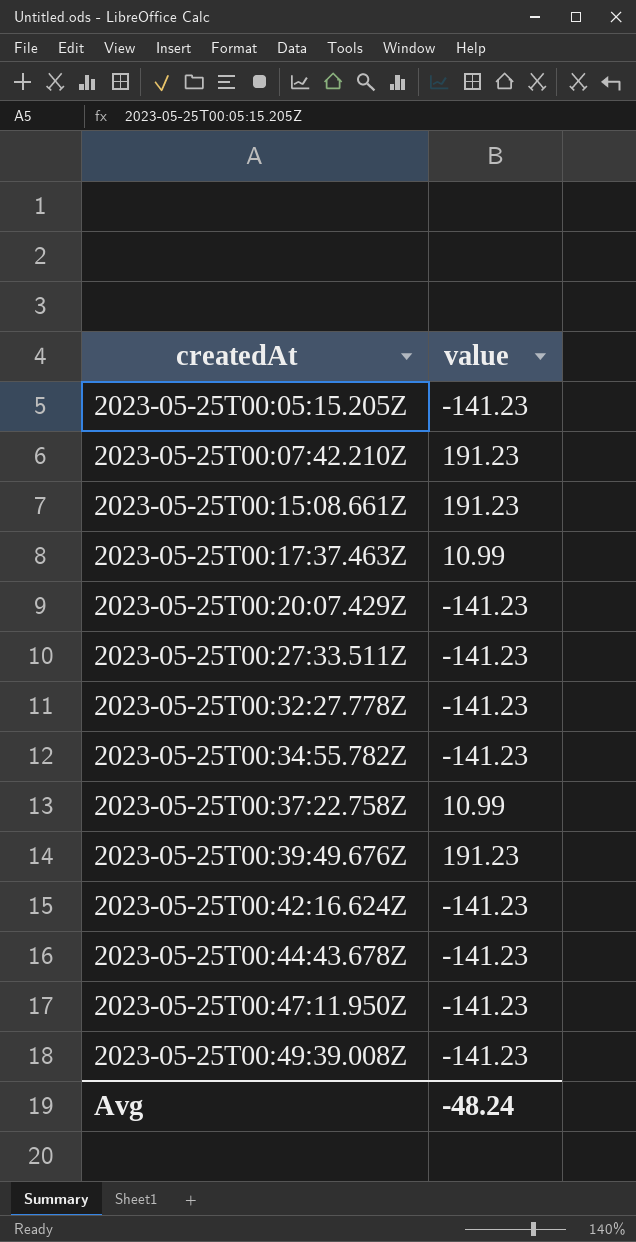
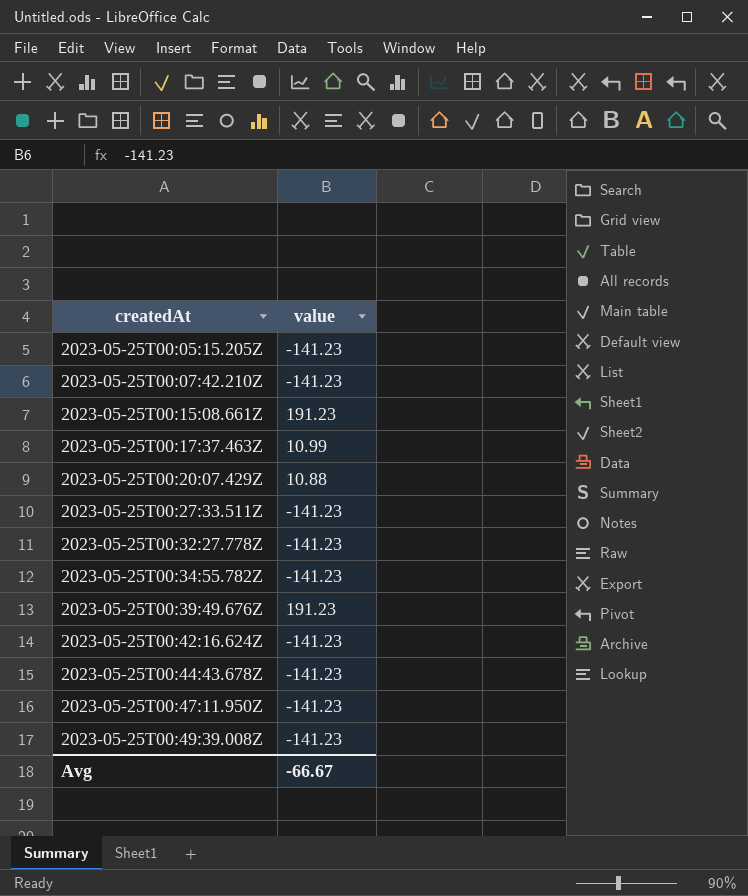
row 2023-05-25T00:37:22.758Z: 10.99 -> none
2023-05-25T00:07:42.210Z | value: 191.23 -> -141.23
2023-05-25T00:20:07.429Z | value: -141.23 -> 10.88
Avg | value: -48.24 -> -66.67

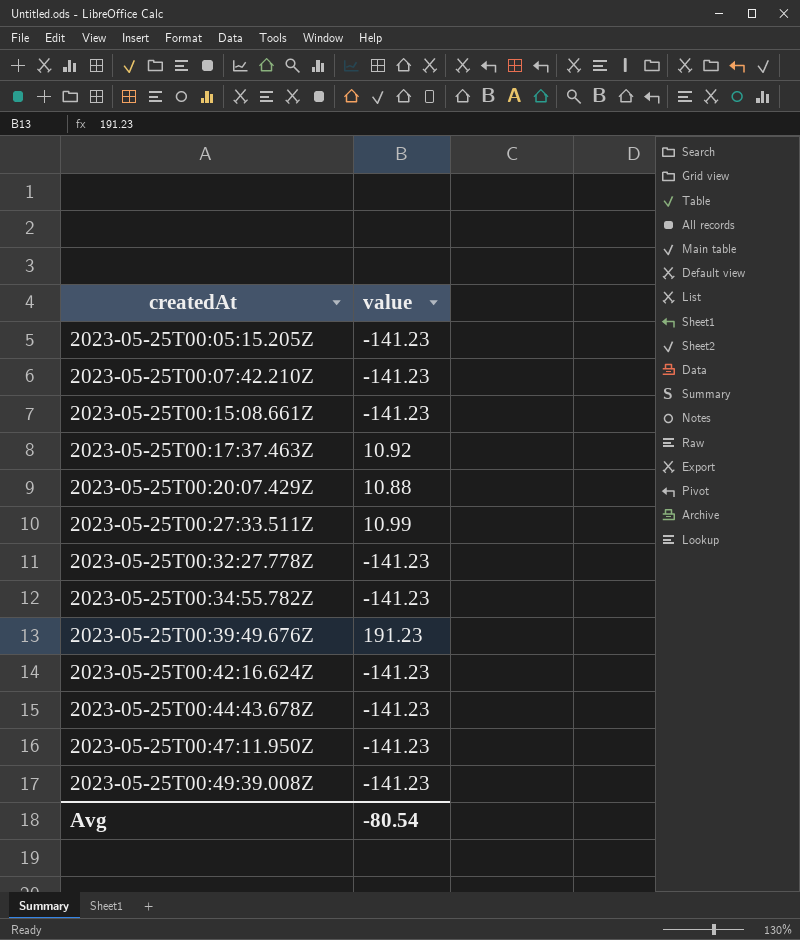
2023-05-25T00:15:08.661Z | value: 191.23 -> -141.23
2023-05-25T00:17:37.463Z | value: 10.99 -> 10.92
2023-05-25T00:27:33.511Z | value: -141.23 -> 10.99
Avg | value: -66.67 -> -80.54

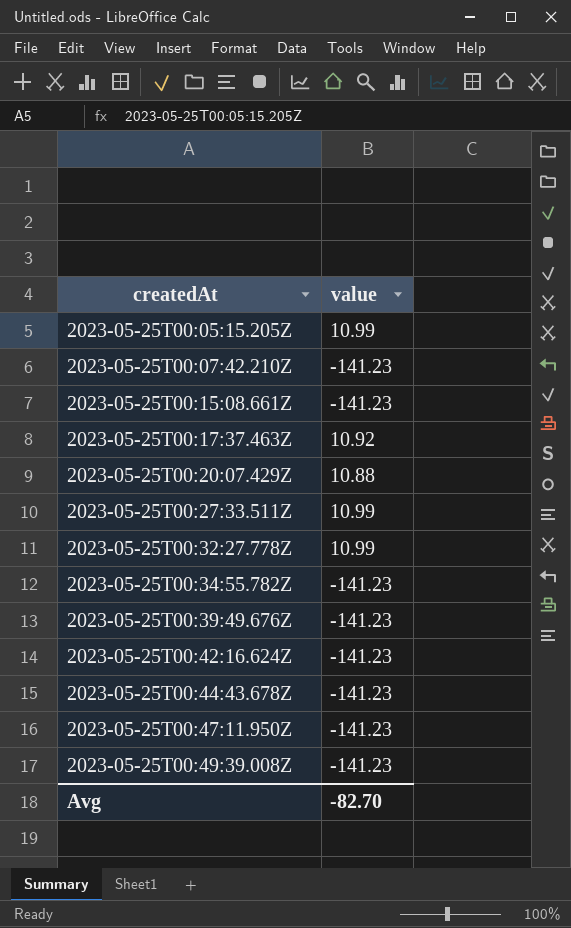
2023-05-25T00:05:15.205Z | value: -141.23 -> 10.99
2023-05-25T00:32:27.778Z | value: -141.23 -> 10.99
2023-05-25T00:39:49.676Z | value: 191.23 -> -141.23
Avg | value: -80.54 -> -82.70

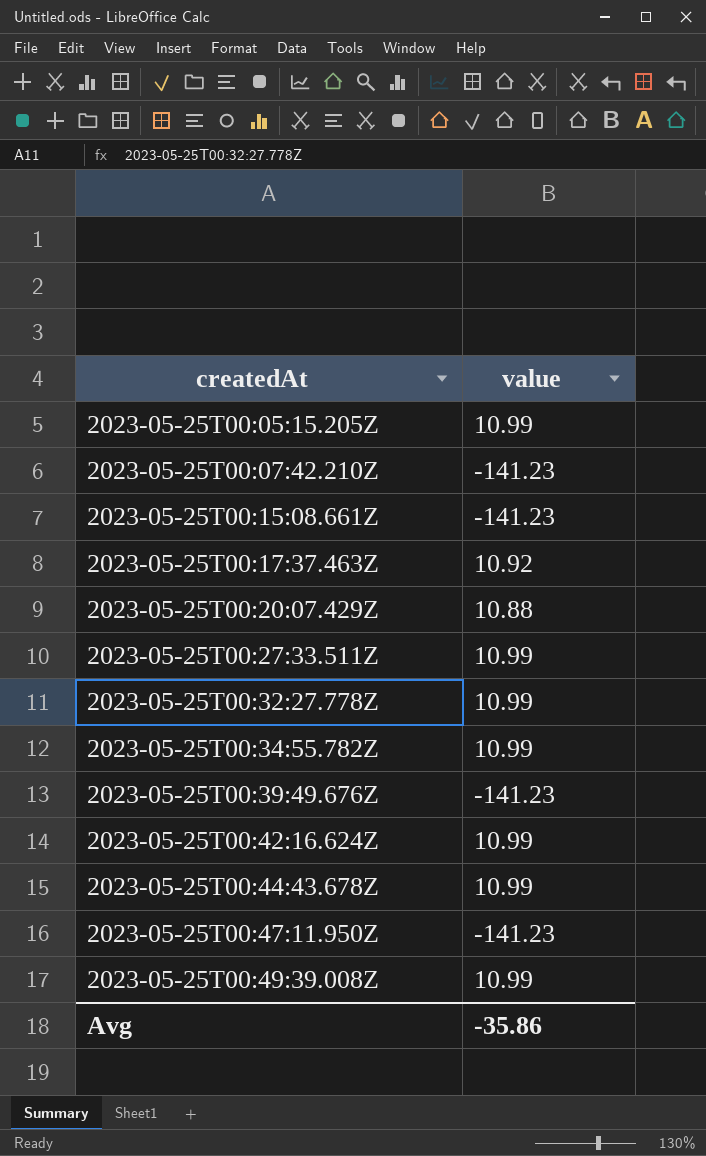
2023-05-25T00:34:55.782Z | value: -141.23 -> 10.99
2023-05-25T00:42:16.624Z | value: -141.23 -> 10.99
2023-05-25T00:44:43.678Z | value: -141.23 -> 10.99
2023-05-25T00:49:39.008Z | value: -141.23 -> 10.99
Avg | value: -82.70 -> -35.86

